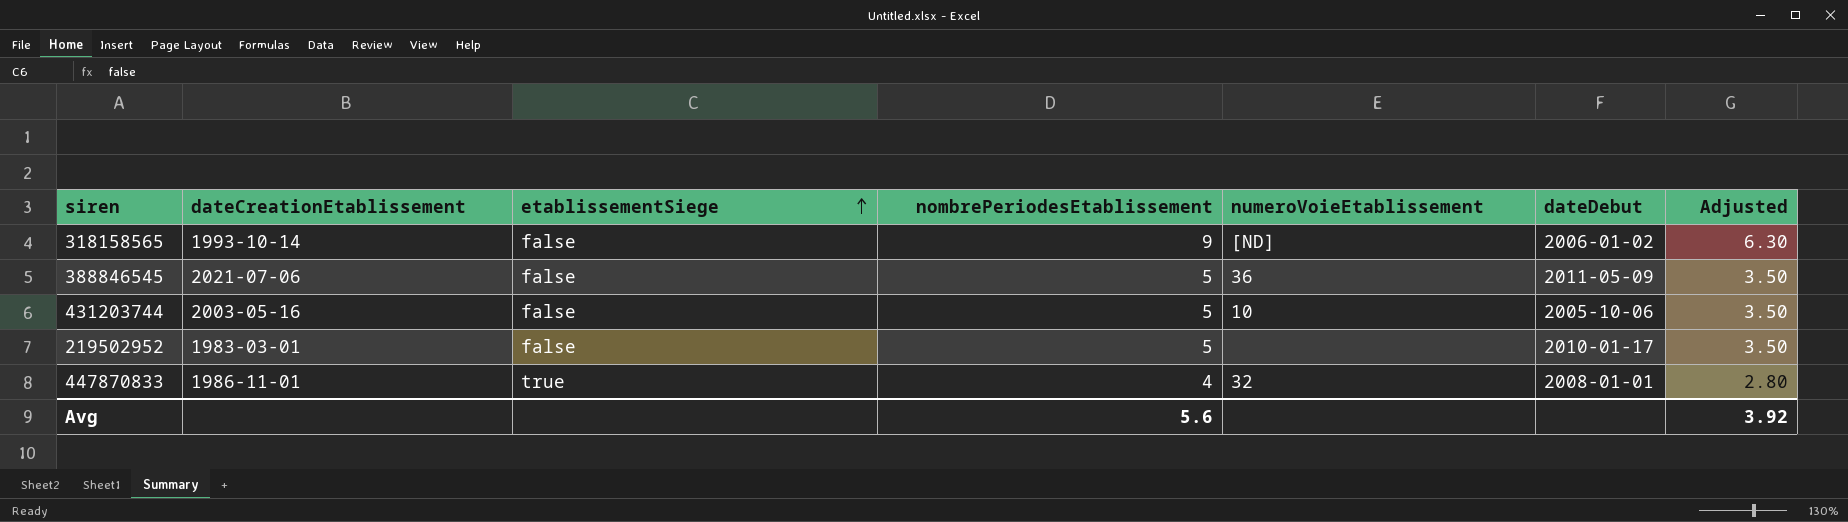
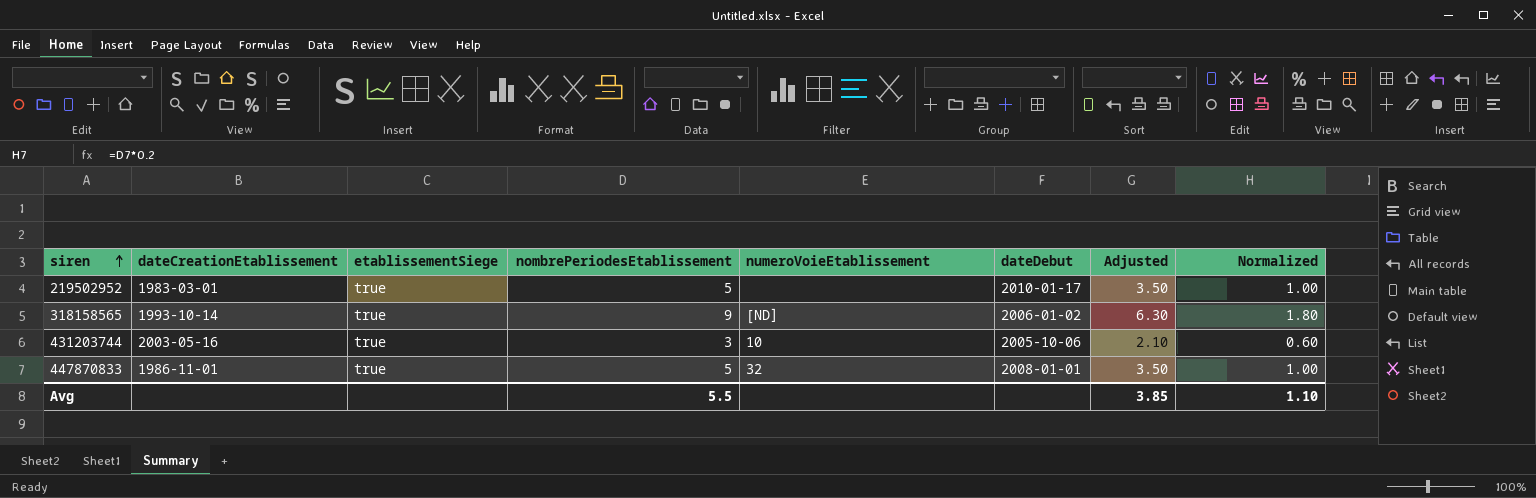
row order: etablissementSiege ascending -> siren ascending
column Normalized | formula: none -> [nombrePeriodesEtablissement] * 0.2
row 388846545: 2021-07-06 | false | 5 | 36 | 2011-05-09 | 3.50 -> none
219502952 | etablissementSiege: false -> true
318158565 | etablissementSiege: false -> true
431203744 | etablissementSiege: false -> true
431203744 | nombrePeriodesEtablissement: 5 -> 3
431203744 | Adjusted: 3.50 -> 2.10
447870833 | nombrePeriodesEtablissement: 4 -> 5
447870833 | Adjusted: 2.80 -> 3.50
Avg | nombrePeriodesEtablissement: 5.6 -> 5.5
Avg | Adjusted: 3.92 -> 3.85

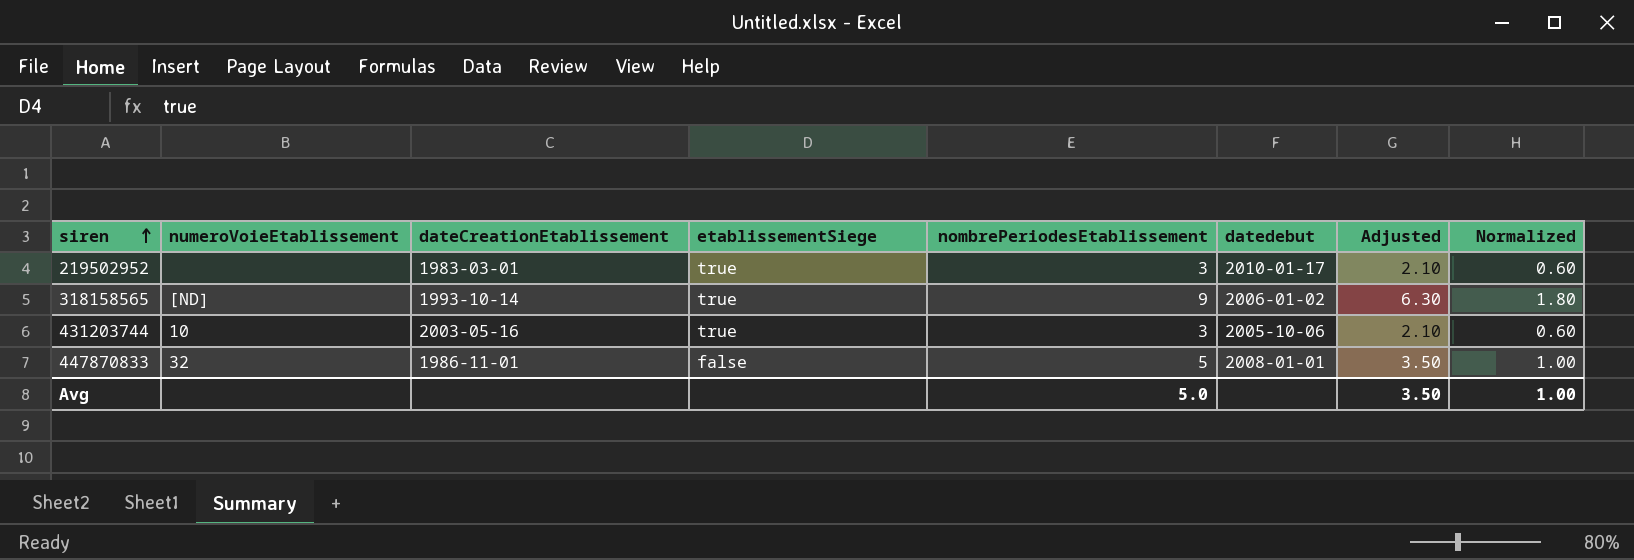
column numeroVoieEtablissement | position: 5 -> 2
column name: dateDebut -> datedebut
219502952 | nombrePeriodesEtablissement: 5 -> 3
219502952 | Adjusted: 3.50 -> 2.10
219502952 | Normalized: 1.00 -> 0.60
447870833 | etablissementSiege: true -> false
Avg | nombrePeriodesEtablissement: 5.5 -> 5.0
Avg | Adjusted: 3.85 -> 3.50
Avg | Normalized: 1.10 -> 1.00

